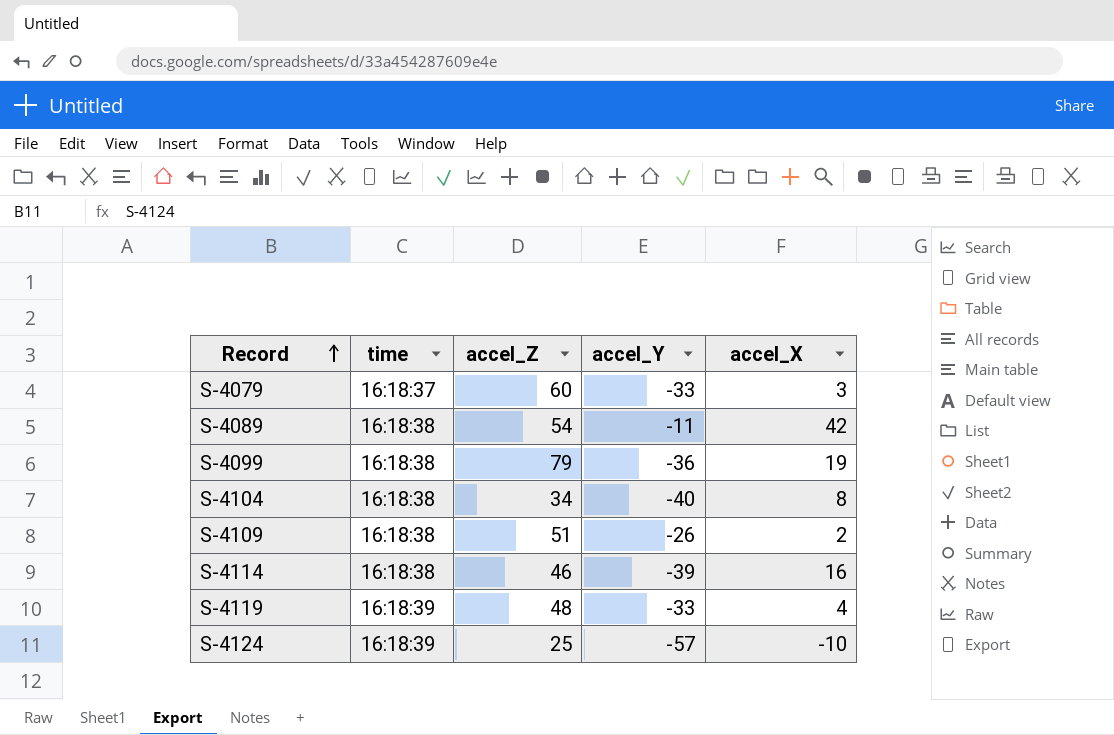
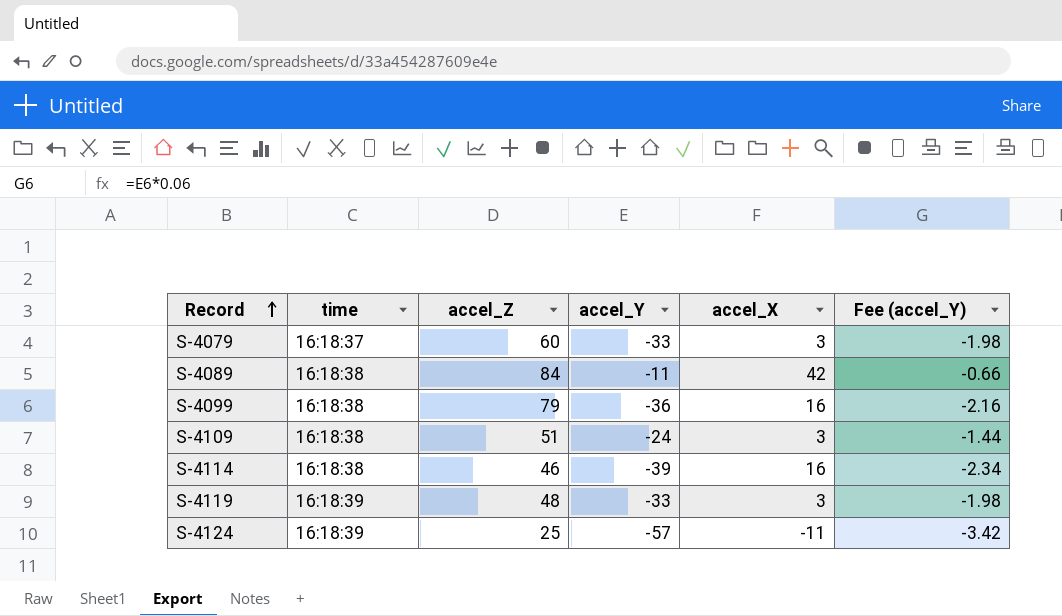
column Fee (accel_Y) | formula: none -> [accel_Y] * 0.06
row S-4104: 16:18:38 | 34 | -40 | 8 -> none
S-4089 | accel_Z: 54 -> 84
S-4099 | accel_X: 19 -> 16
S-4109 | accel_Y: -26 -> -24
S-4109 | accel_X: 2 -> 3
S-4119 | accel_X: 4 -> 3
S-4124 | accel_X: -10 -> -11

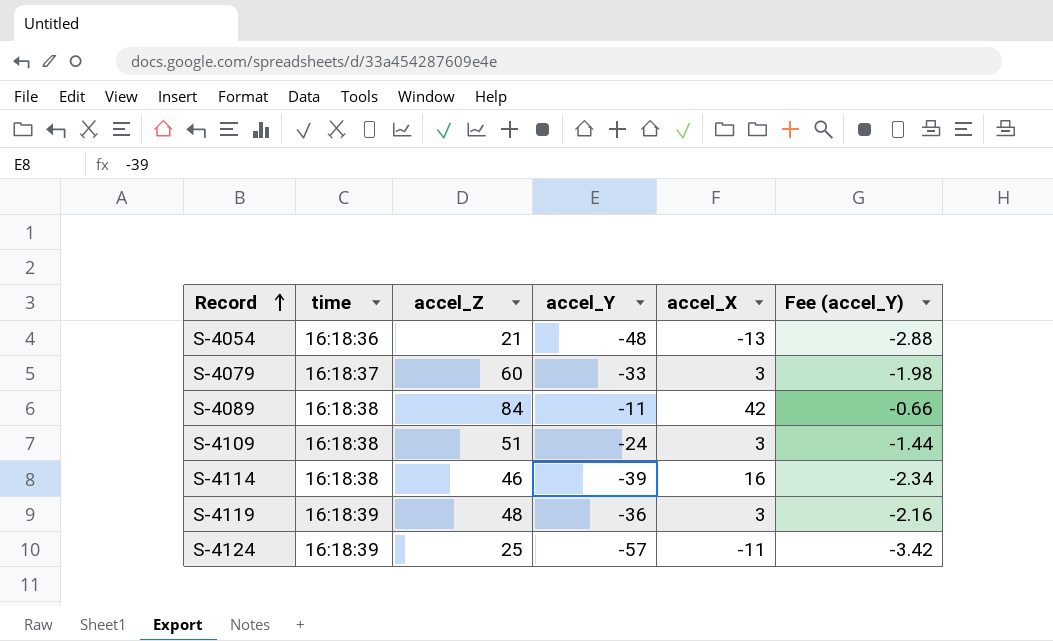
row S-4099: 16:18:38 | 79 | -36 | 16 | -2.16 -> none
row S-4054: none -> 16:18:36 | 21 | -48 | -13 | -2.88
S-4119 | accel_Y: -33 -> -36
S-4119 | Fee (accel_Y): -1.98 -> -2.16

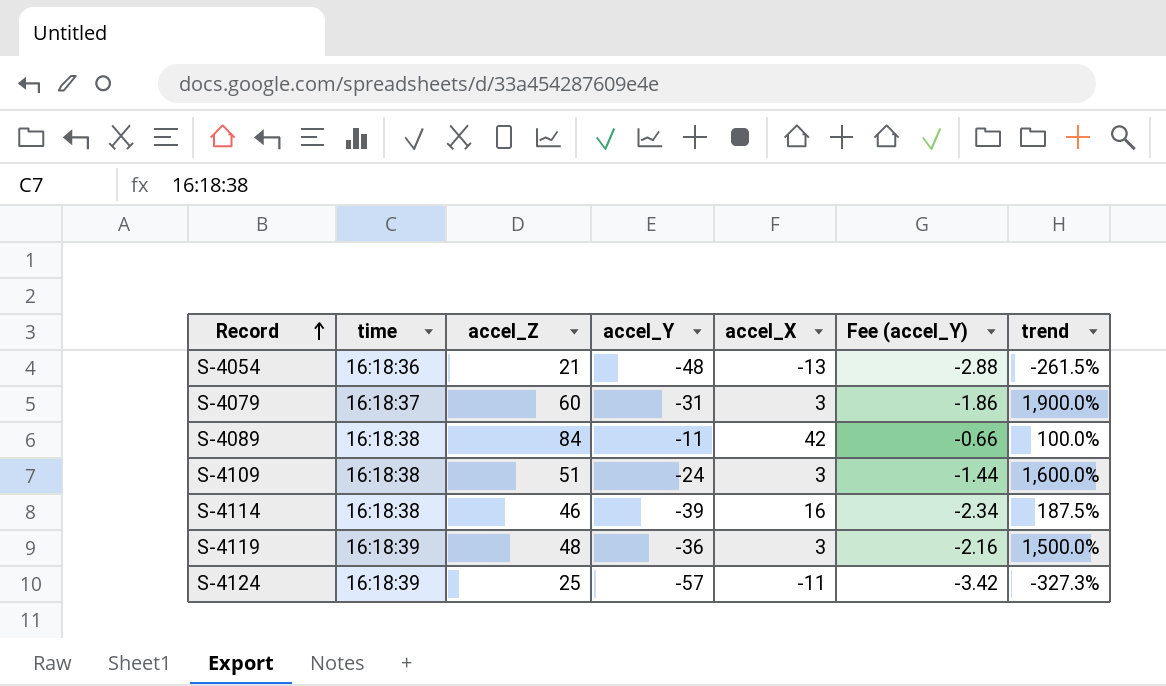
column trend | formula: none -> ([accel_Z] - [accel_X]) / [accel_X]
S-4079 | accel_Y: -33 -> -31
S-4079 | Fee (accel_Y): -1.98 -> -1.86

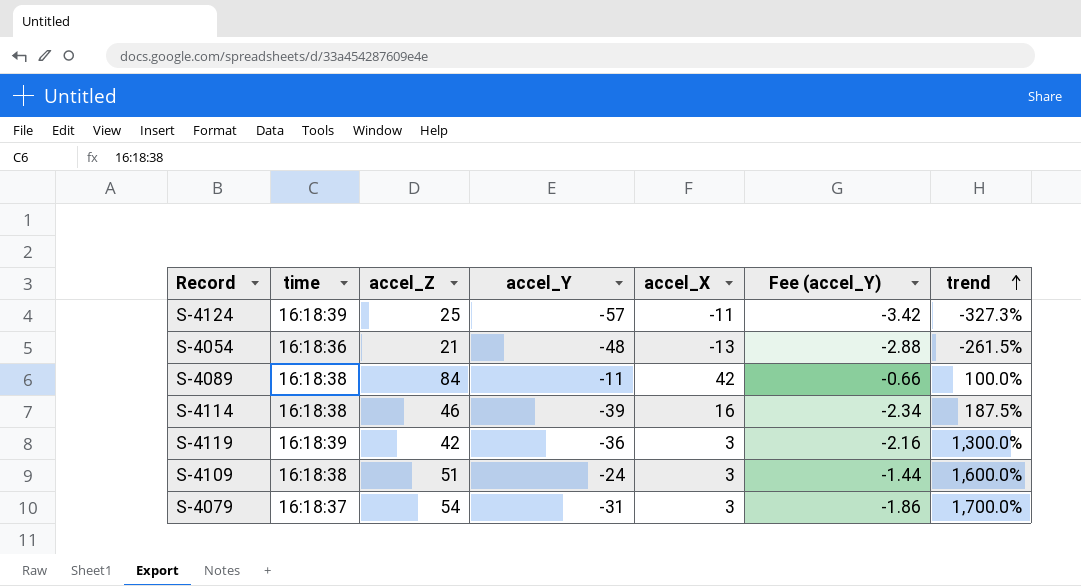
row order: Record ascending -> trend ascending
S-4119 | accel_Z: 48 -> 42
S-4119 | trend: 1,500.0% -> 1,300.0%
S-4079 | accel_Z: 60 -> 54
S-4079 | trend: 1,900.0% -> 1,700.0%

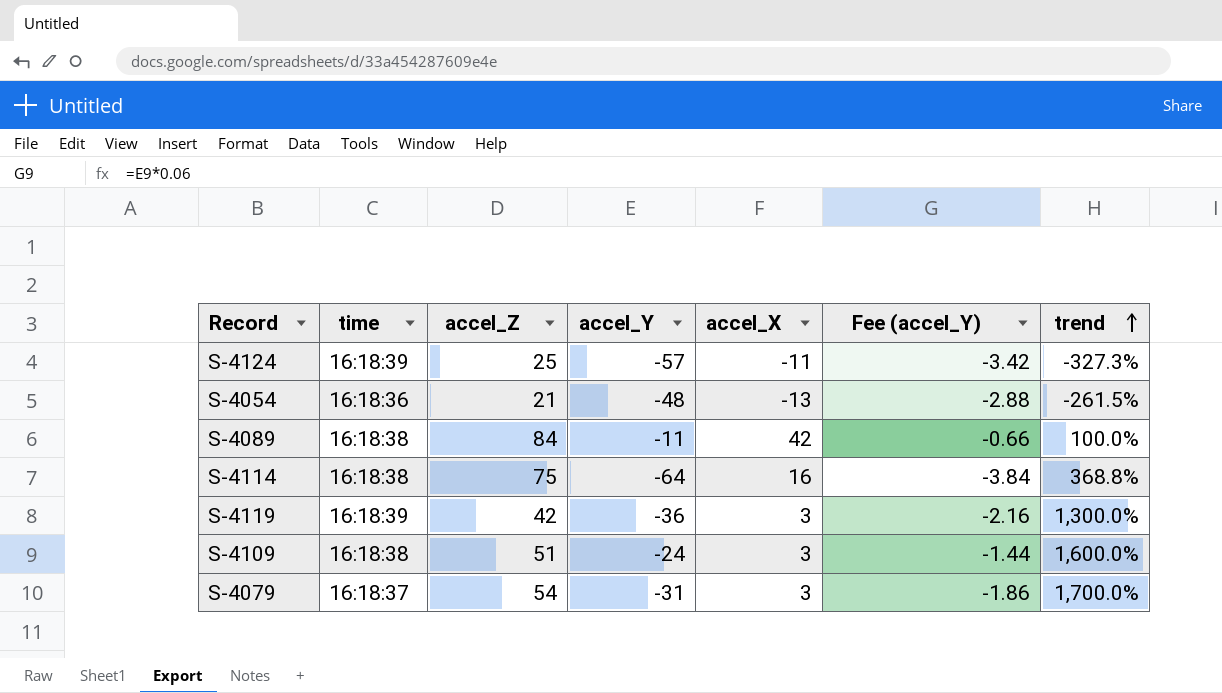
S-4114 | accel_Z: 46 -> 75
S-4114 | accel_Y: -39 -> -64
S-4114 | Fee (accel_Y): -2.34 -> -3.84
S-4114 | trend: 187.5% -> 368.8%

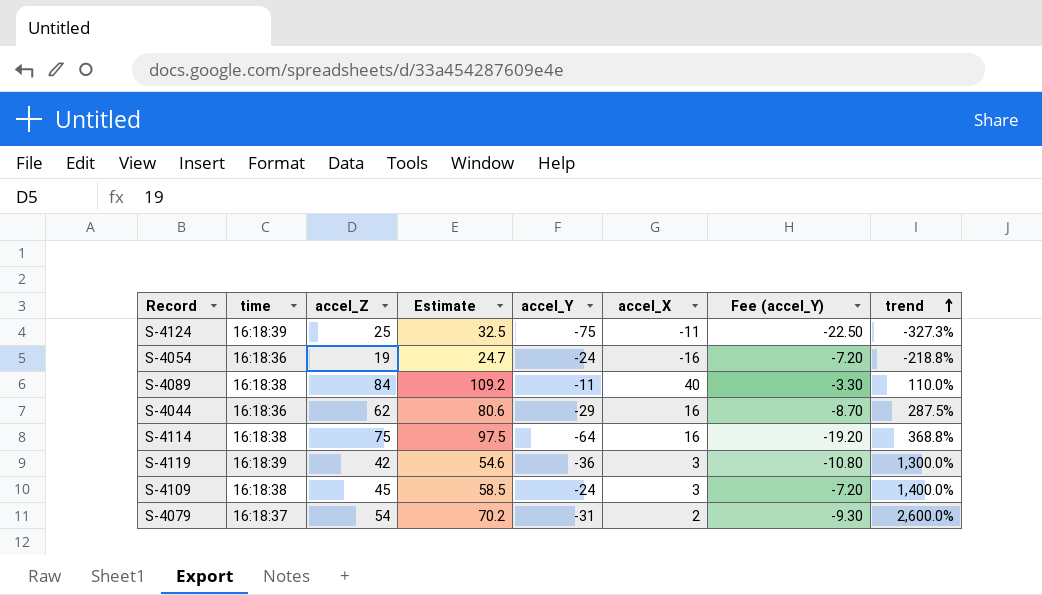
column Estimate | formula: none -> [accel_Z] * 1.3
column Fee (accel_Y) | formula: [accel_Y] * 0.06 -> [accel_Y] * 0.3
S-4124 | accel_Y: -57 -> -75
S-4054 | accel_Z: 21 -> 19
S-4054 | accel_Y: -48 -> -24
S-4054 | accel_X: -13 -> -16
S-4054 | trend: -261.5% -> -218.8%
S-4089 | accel_X: 42 -> 40
S-4089 | trend: 100.0% -> 110.0%
row S-4044: none -> 16:18:36 | 62 | 80.6 | -29 | 16 | -8.70 | 287.5%
S-4109 | accel_Z: 51 -> 45
S-4109 | trend: 1,600.0% -> 1,400.0%
S-4079 | accel_X: 3 -> 2
S-4079 | trend: 1,700.0% -> 2,600.0%

